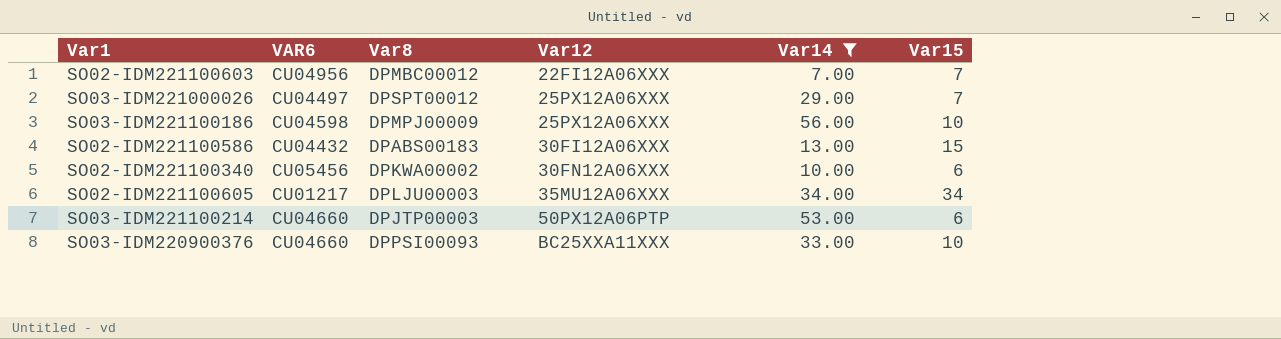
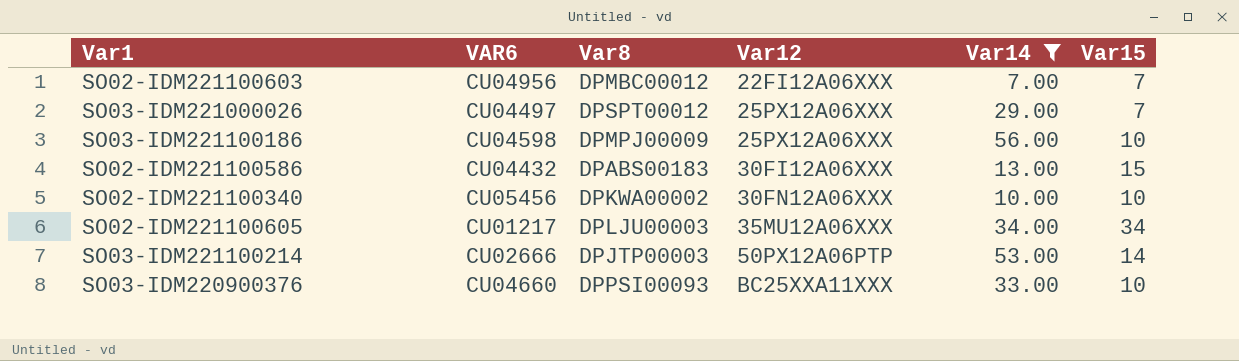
SO02-IDM221100340 | Var15: 6 -> 10
SO03-IDM221100214 | VAR6: CU04660 -> CU02666
SO03-IDM221100214 | Var15: 6 -> 14

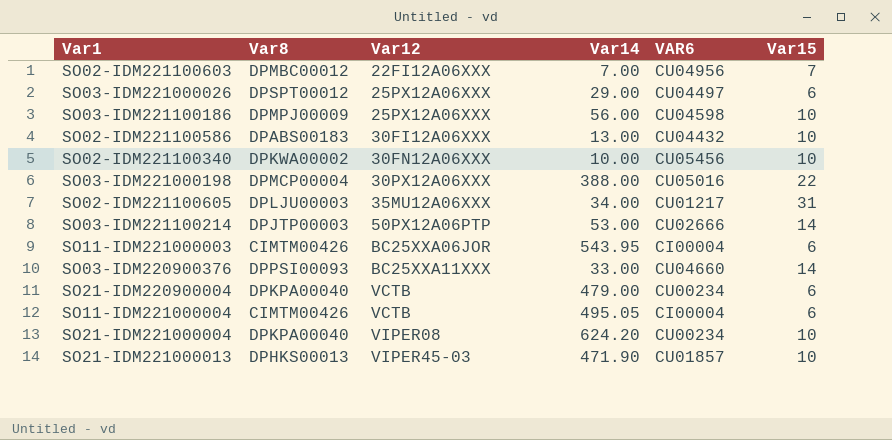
filter: Var14 <= 56.00 -> none
column VAR6 | position: 2 -> 5
SO03-IDM221000026 | Var15: 7 -> 6
SO02-IDM221100586 | Var15: 15 -> 10
SO02-IDM221100605 | Var15: 34 -> 31
SO03-IDM220900376 | Var15: 10 -> 14

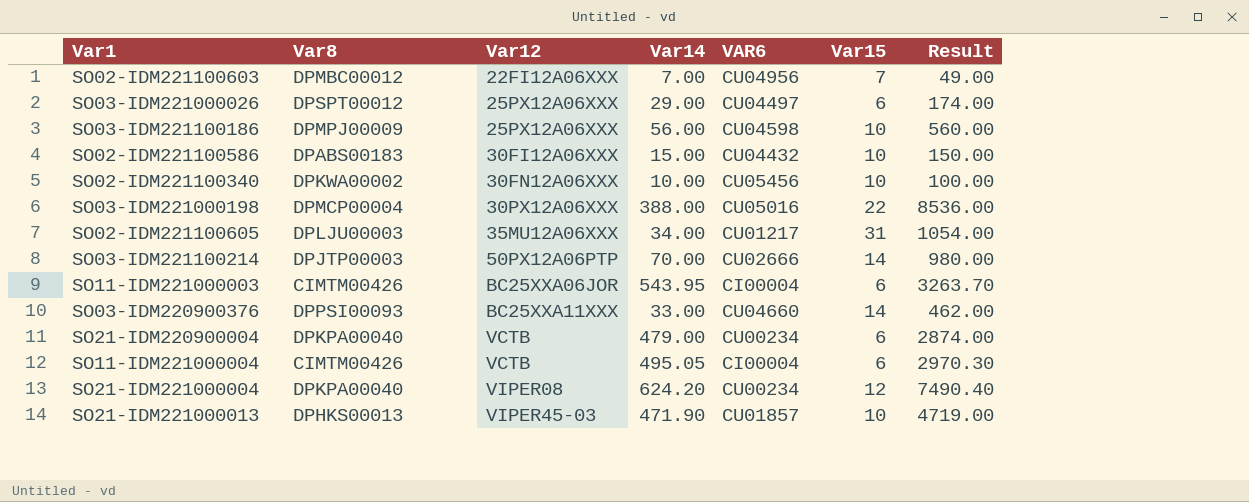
column Result | formula: none -> [Var14] * [Var15]
SO02-IDM221100586 | Var14: 13.00 -> 15.00
SO03-IDM221100214 | Var14: 53.00 -> 70.00
SO21-IDM221000004 | Var15: 10 -> 12

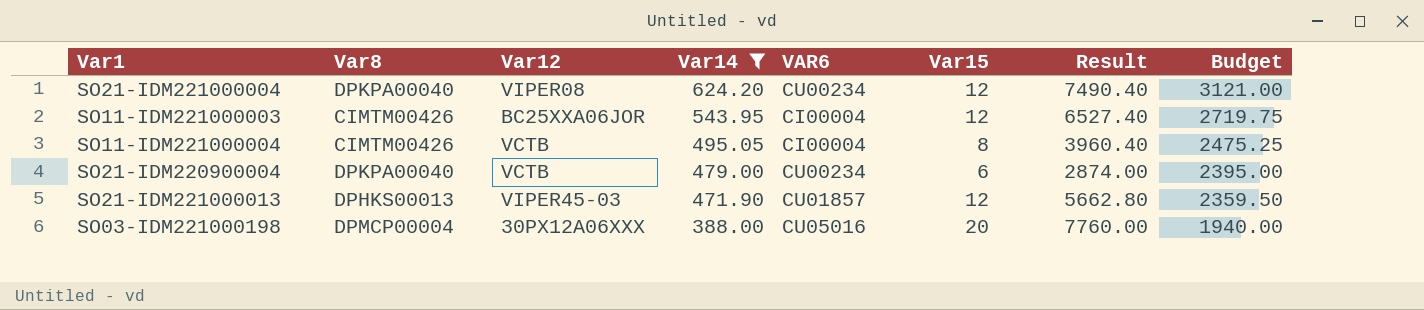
filter: none -> Var14 >= 388.00
row order: Var12 ascending -> Var14 descending
column Budget | formula: none -> [Var14] * 5
SO11-IDM221000003 | Var15: 6 -> 12
SO11-IDM221000003 | Result: 3263.70 -> 6527.40
SO11-IDM221000004 | Var15: 6 -> 8
SO11-IDM221000004 | Result: 2970.30 -> 3960.40
SO21-IDM221000013 | Var15: 10 -> 12
SO21-IDM221000013 | Result: 4719.00 -> 5662.80
SO03-IDM221000198 | Var15: 22 -> 20
SO03-IDM221000198 | Result: 8536.00 -> 7760.00

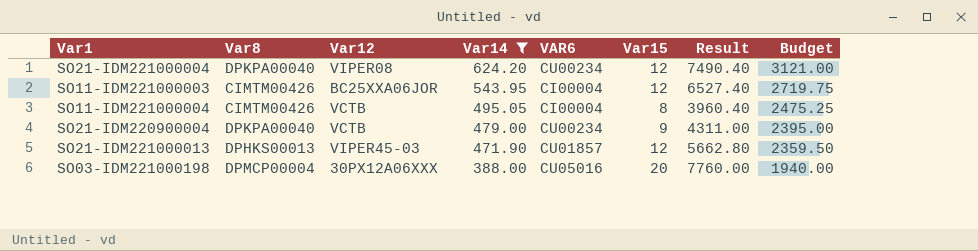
SO21-IDM220900004 | Var15: 6 -> 9
SO21-IDM220900004 | Result: 2874.00 -> 4311.00

